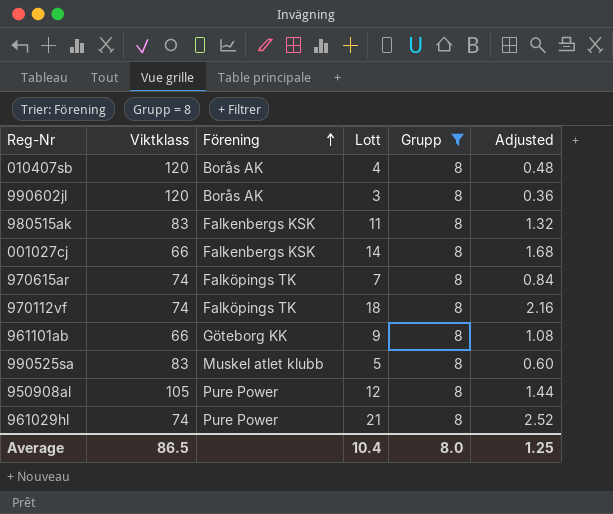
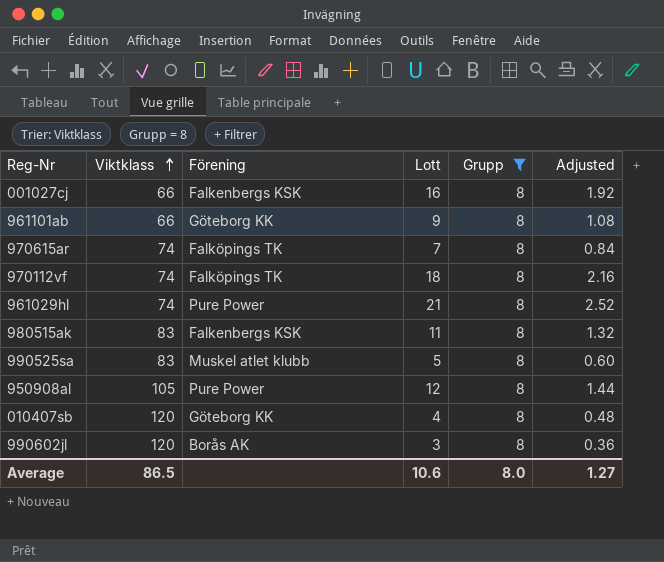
row order: Förening ascending -> Viktklass ascending
001027cj | Lott: 14 -> 16
001027cj | Adjusted: 1.68 -> 1.92
010407sb | Förening: Borås AK -> Göteborg KK
Average | Lott: 10.4 -> 10.6
Average | Adjusted: 1.25 -> 1.27

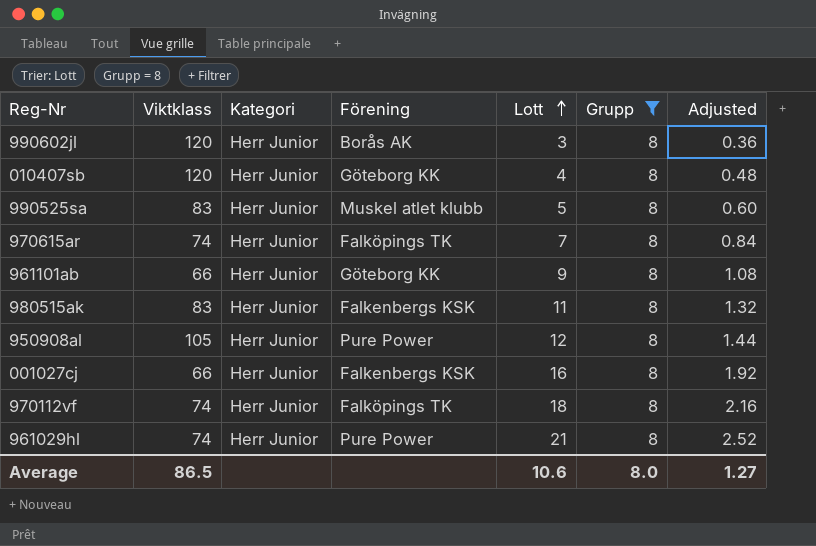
row order: Viktklass ascending -> Lott ascending
column Kategori | position: none -> 3

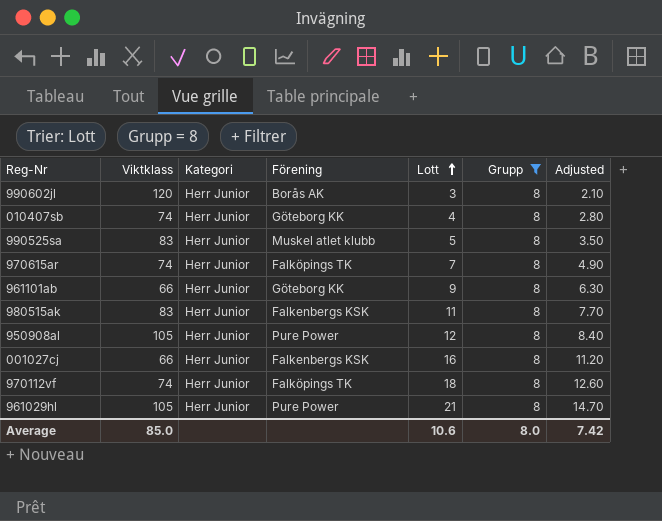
column Adjusted | formula: [Lott] * 0.12 -> [Lott] * 0.7
010407sb | Viktklass: 120 -> 74
961029hl | Viktklass: 74 -> 105
Average | Viktklass: 86.5 -> 85.0
Average | Adjusted: 1.27 -> 7.42

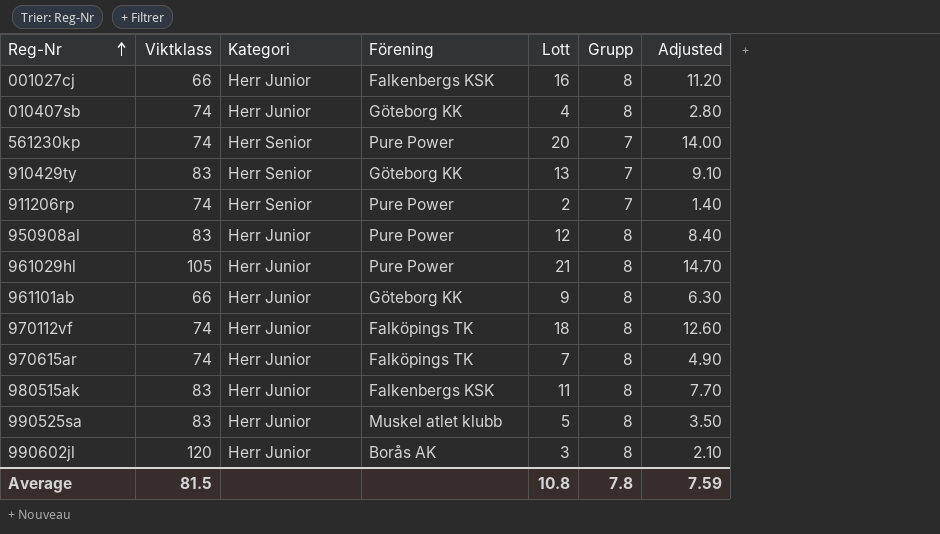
filter: Grupp = 8 -> none
row order: Lott ascending -> Reg-Nr ascending
950908al | Viktklass: 105 -> 83
Average | Viktklass: 85.0 -> 81.5
Average | Lott: 10.6 -> 10.8
Average | Grupp: 8.0 -> 7.8
Average | Adjusted: 7.42 -> 7.59

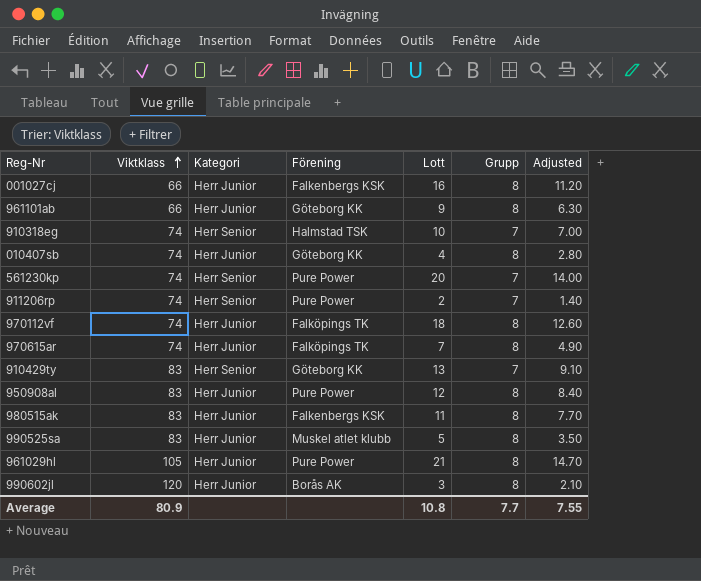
row order: Reg-Nr ascending -> Viktklass ascending
row 910318eg: none -> 74 | Herr Senior | Halmstad TSK | 10 | 7 | 7.00
Average | Viktklass: 81.5 -> 80.9
Average | Grupp: 7.8 -> 7.7
Average | Adjusted: 7.59 -> 7.55

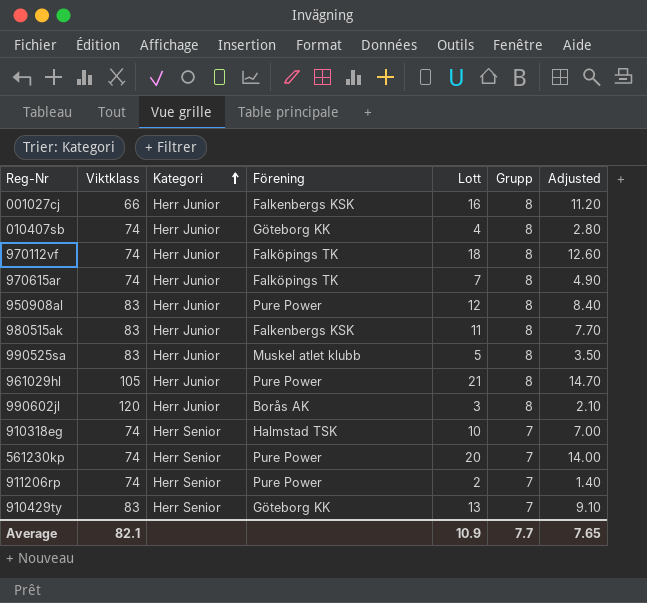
row order: Viktklass ascending -> Kategori ascending
row 961101ab: 66 | Herr Junior | Göteborg KK | 9 | 8 | 6.30 -> none
Average | Viktklass: 80.9 -> 82.1
Average | Lott: 10.8 -> 10.9
Average | Adjusted: 7.55 -> 7.65

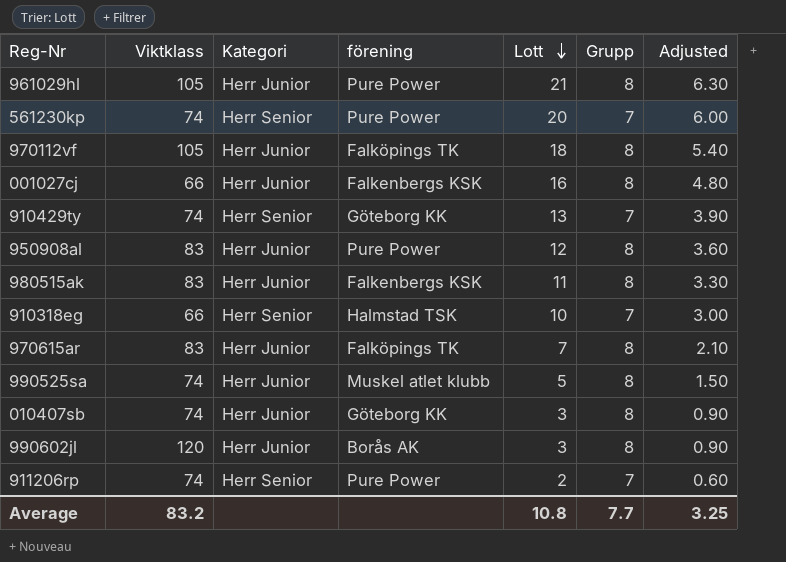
row order: Kategori ascending -> Lott descending
column name: Förening -> förening
column Adjusted | formula: [Lott] * 0.7 -> [Lott] * 0.3
970112vf | Viktklass: 74 -> 105
910429ty | Viktklass: 83 -> 74
910318eg | Viktklass: 74 -> 66
970615ar | Viktklass: 74 -> 83
990525sa | Viktklass: 83 -> 74
010407sb | Lott: 4 -> 3
Average | Viktklass: 82.1 -> 83.2
Average | Lott: 10.9 -> 10.8
Average | Adjusted: 7.65 -> 3.25

